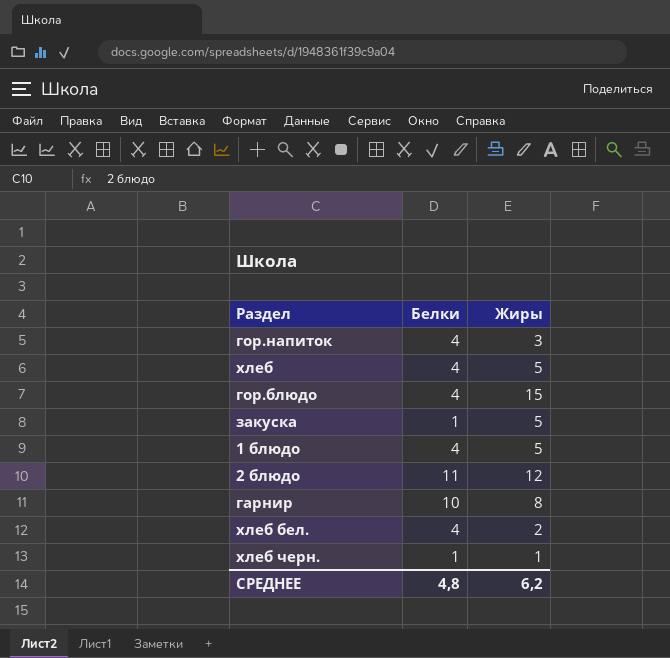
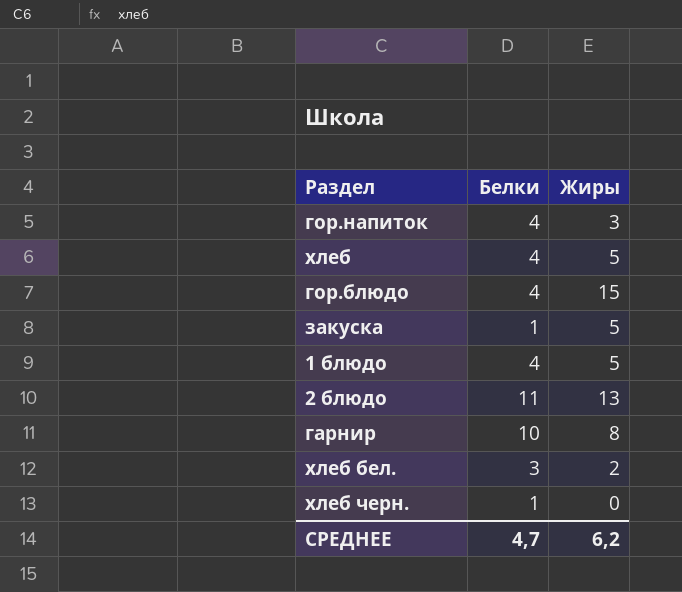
2 блюдо | Жиры: 12 -> 13
хлеб бел. | Белки: 4 -> 3
хлеб черн. | Жиры: 1 -> 0
СРЕДНЕЕ | Белки: 4,8 -> 4,7

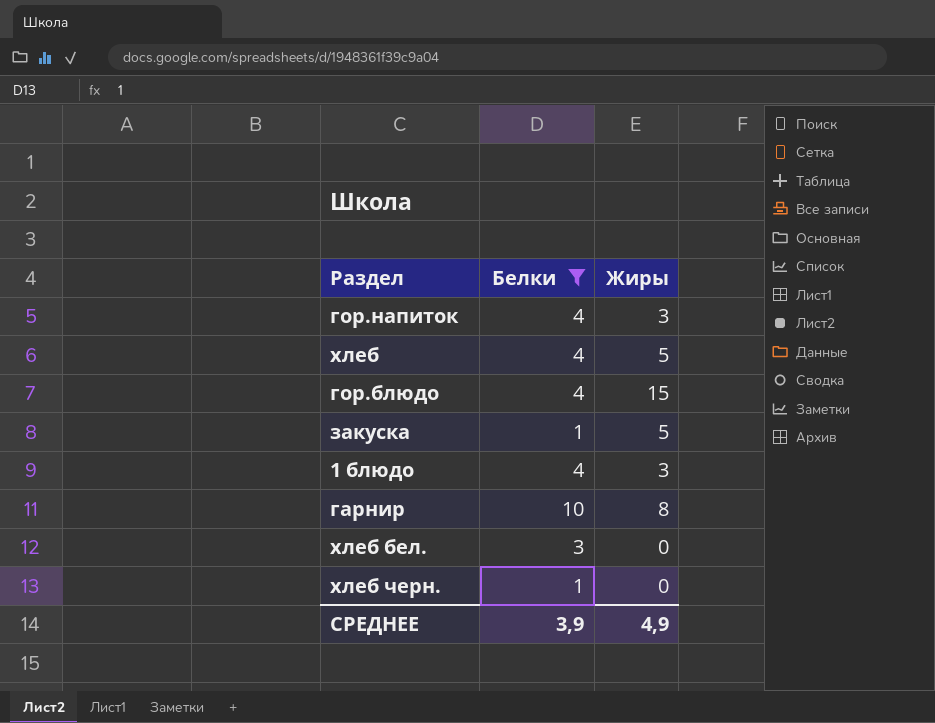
filter: none -> Белки != 11
1 блюдо | Жиры: 5 -> 3
хлеб бел. | Жиры: 2 -> 0
СРЕДНЕЕ | Белки: 4,7 -> 3,9
СРЕДНЕЕ | Жиры: 6,2 -> 4,9

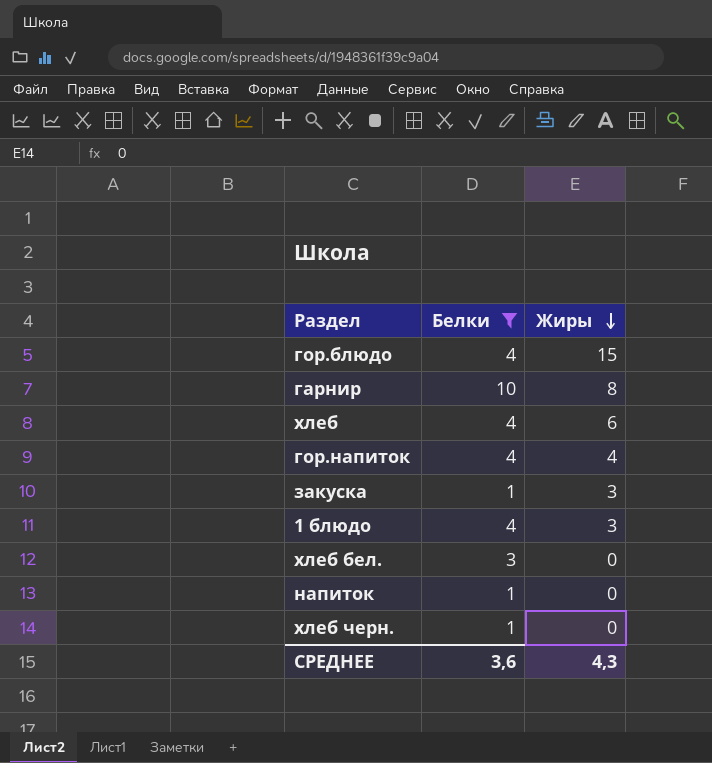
row order: none -> Жиры descending
хлеб | Жиры: 5 -> 6
гор.напиток | Жиры: 3 -> 4
закуска | Жиры: 5 -> 3
row напиток: none -> 1 | 0
СРЕДНЕЕ | Белки: 3,9 -> 3,6
СРЕДНЕЕ | Жиры: 4,9 -> 4,3

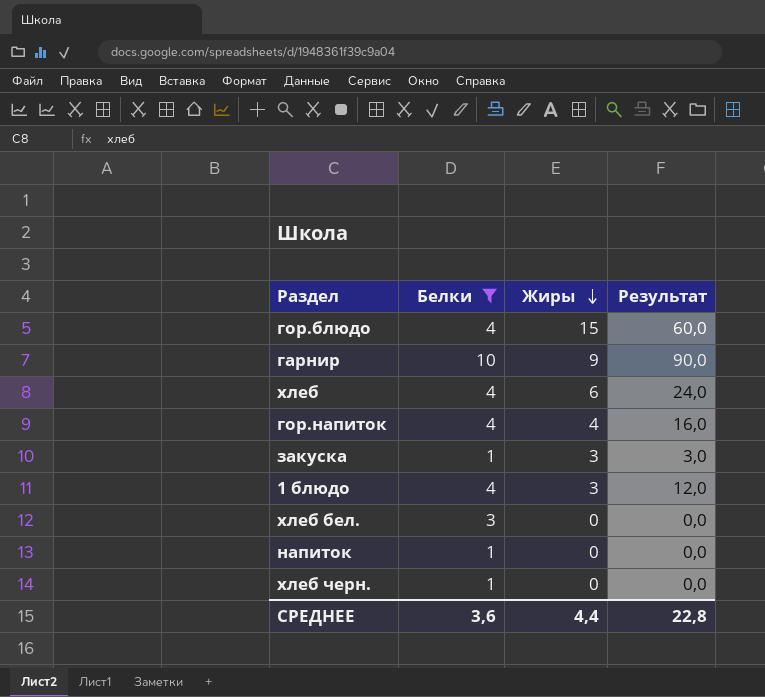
column Результат | formula: none -> [Белки] * [Жиры]
гарнир | Жиры: 8 -> 9
СРЕДНЕЕ | Жиры: 4,3 -> 4,4

